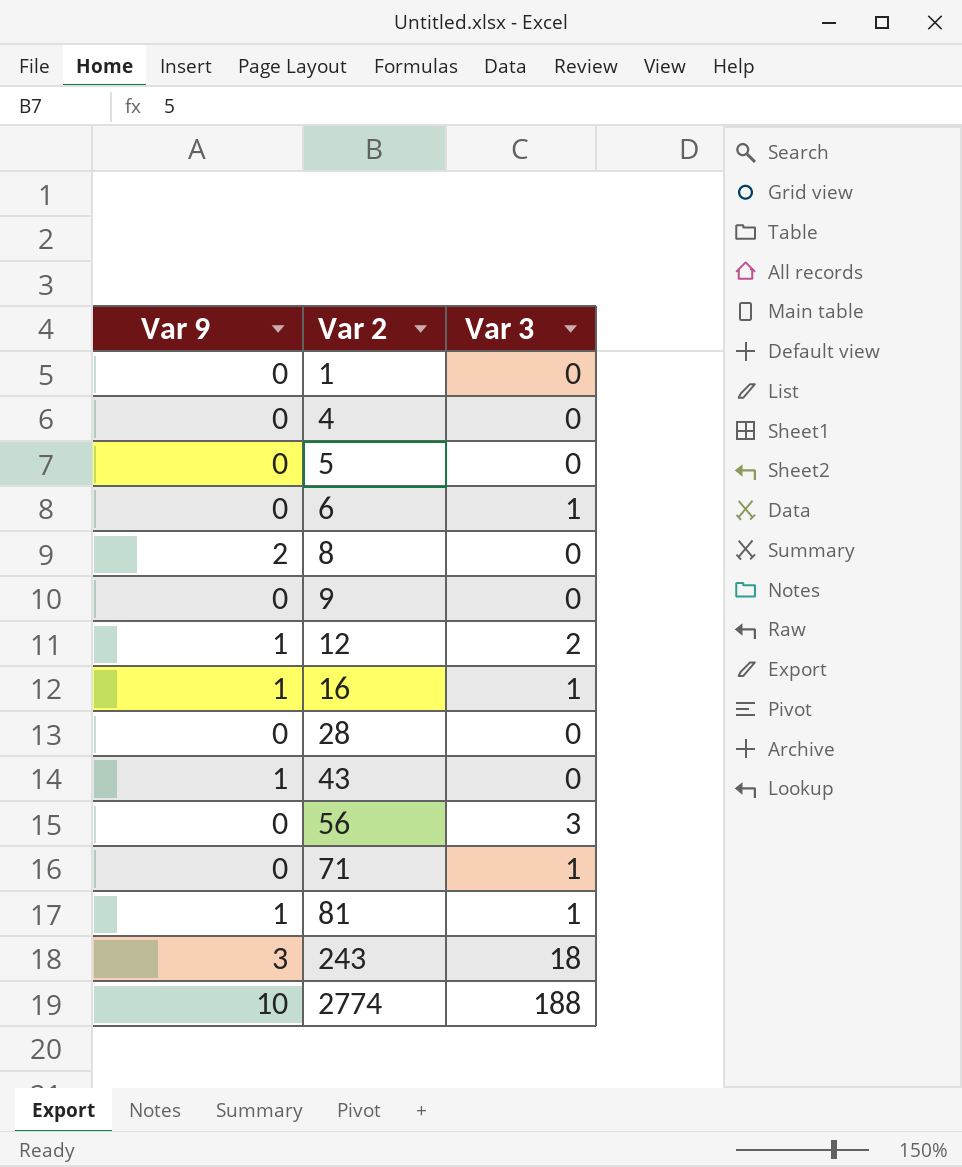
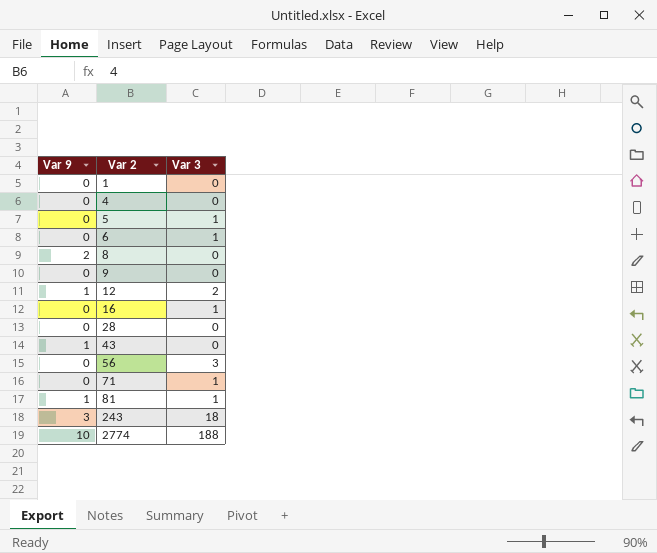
5 | Var 3: 0 -> 1
16 | Var 9: 1 -> 0

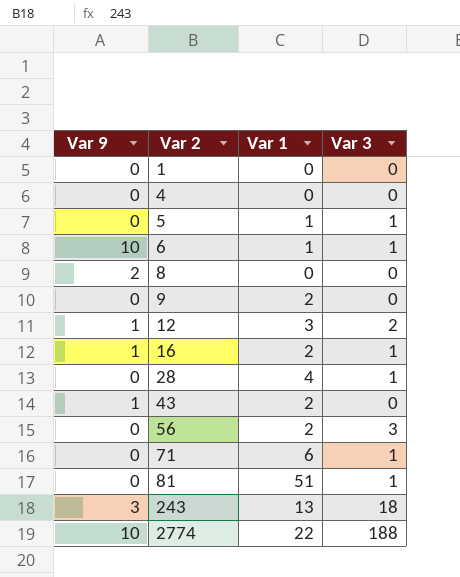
column Var 1 | position: none -> 3
6 | Var 9: 0 -> 10
16 | Var 9: 0 -> 1
28 | Var 3: 0 -> 1
81 | Var 9: 1 -> 0

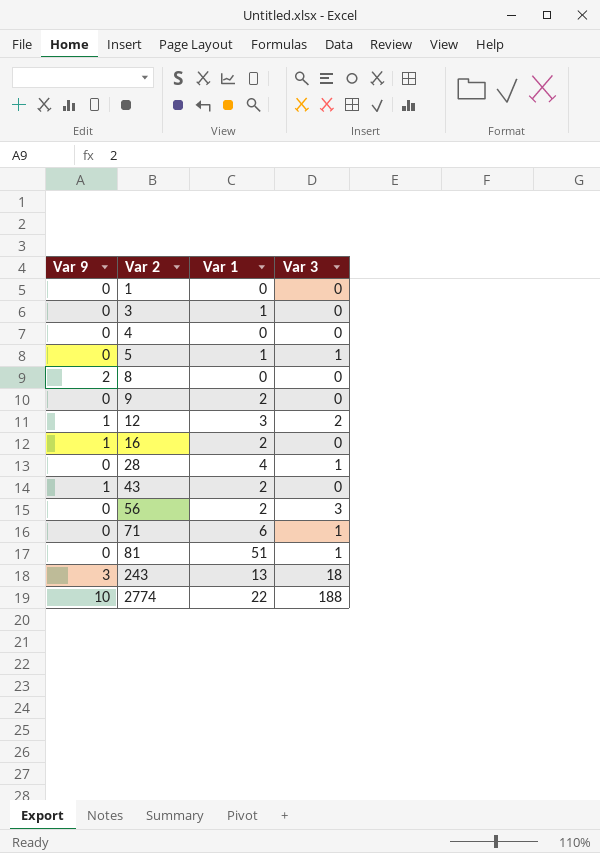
row 6: 10 | 1 | 1 -> none
row 3: none -> 0 | 1 | 0
16 | Var 3: 1 -> 0

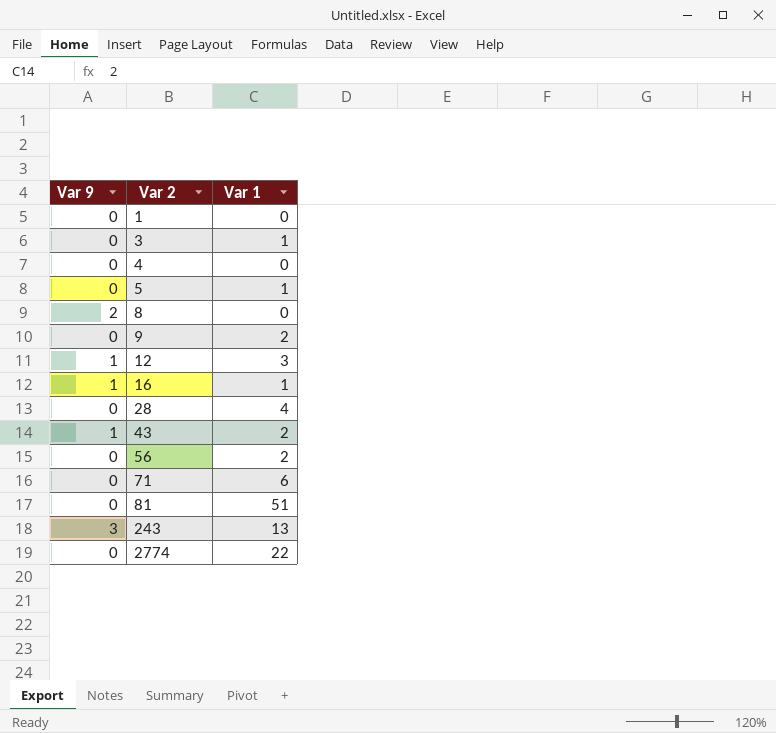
column Var 3 | position: 4 -> none
16 | Var 1: 2 -> 1
2774 | Var 9: 10 -> 0

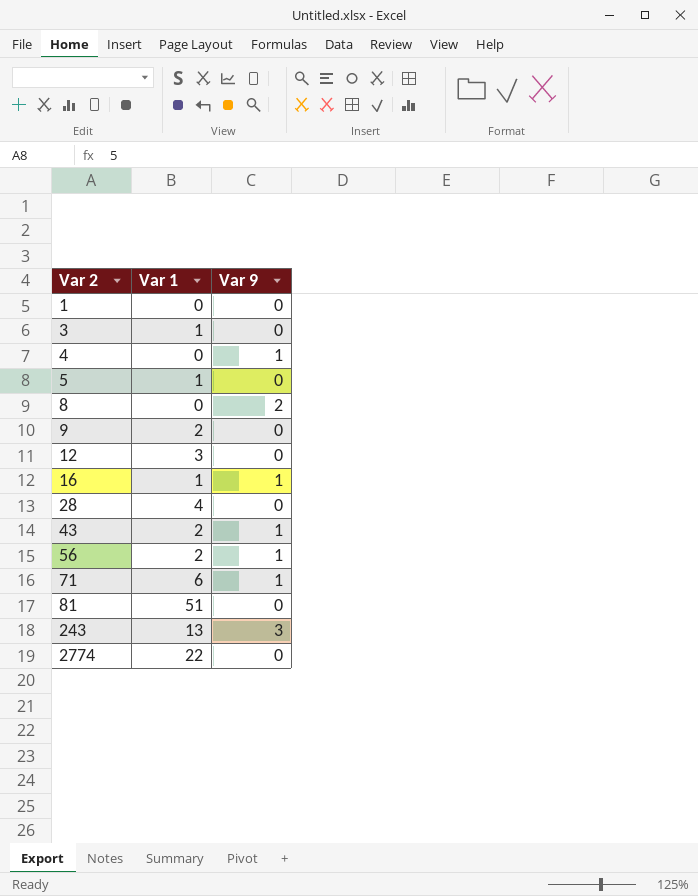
column Var 9 | position: 1 -> 3
4 | Var 9: 0 -> 1
12 | Var 9: 1 -> 0
56 | Var 9: 0 -> 1
71 | Var 9: 0 -> 1

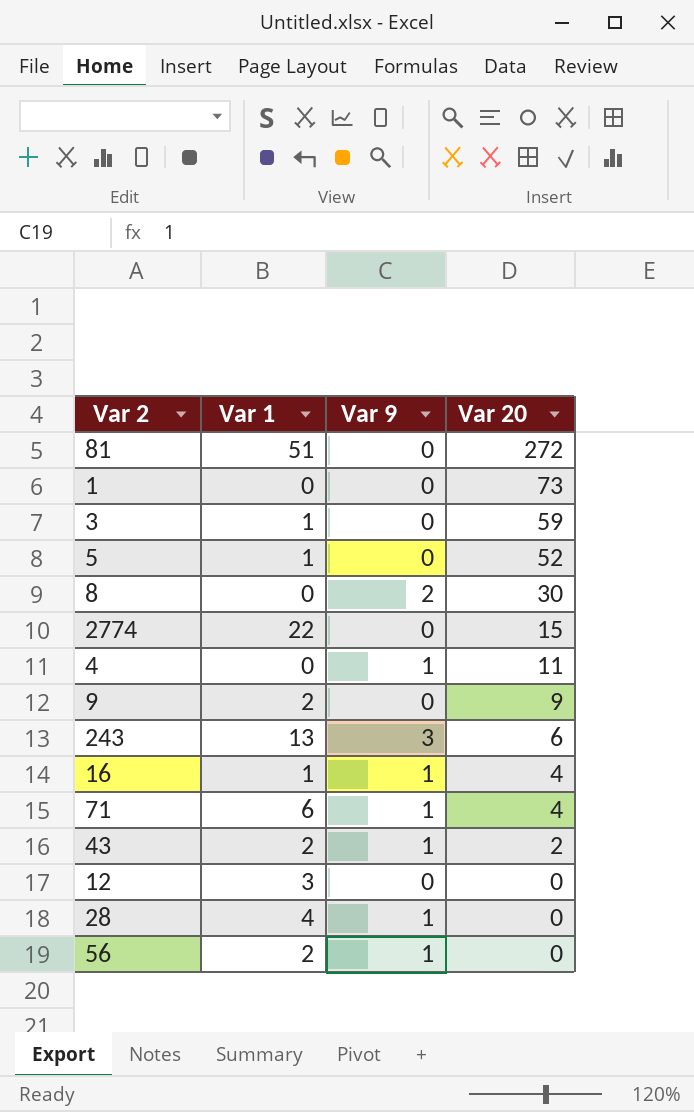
row order: Var 2 ascending -> Var 20 descending
column Var 20 | position: none -> 4
28 | Var 9: 0 -> 1

